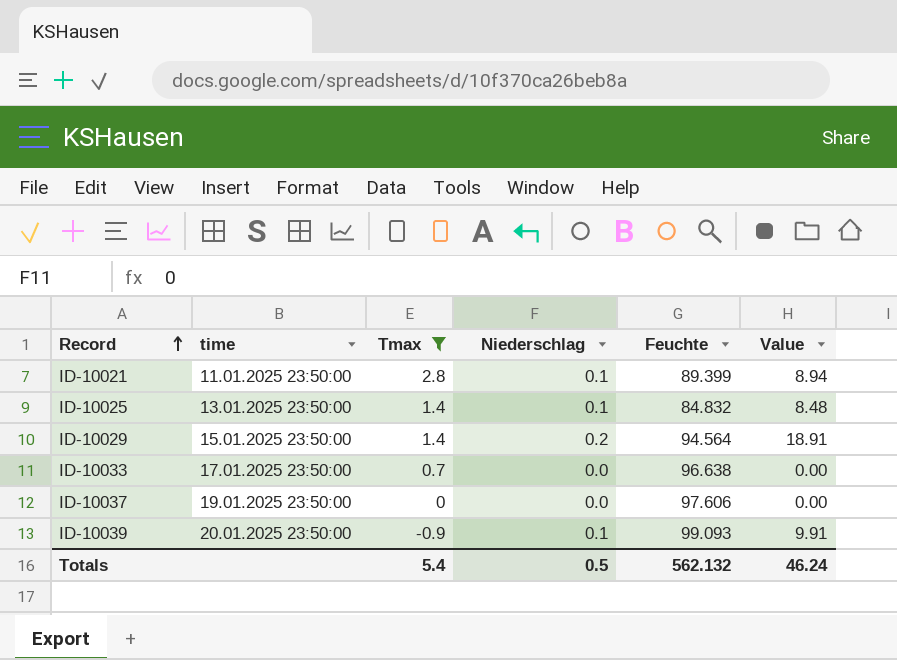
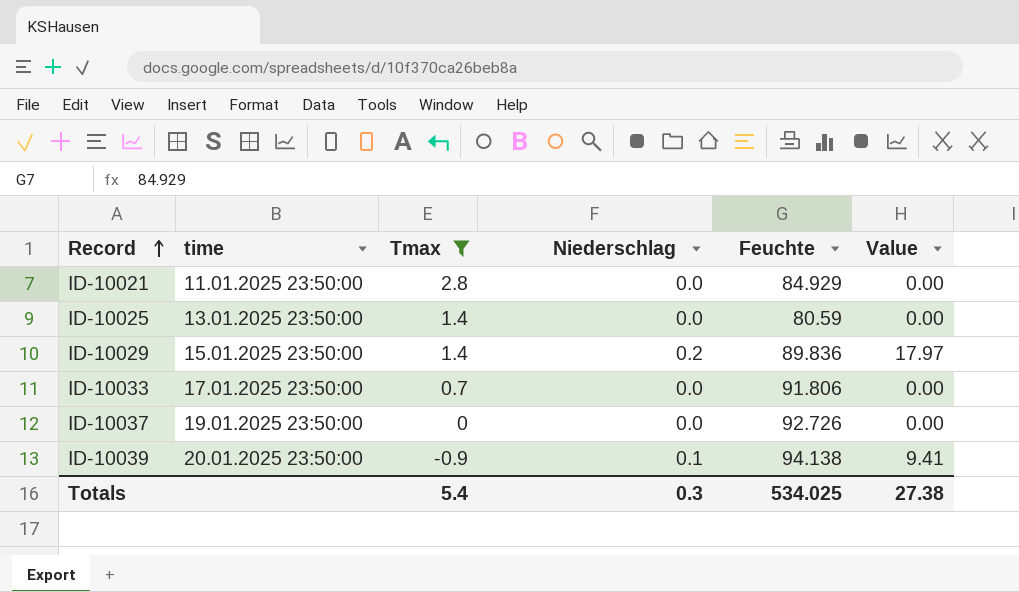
ID-10021 | Niederschlag: 0.1 -> 0.0
ID-10021 | Feuchte: 89.399 -> 84.929
ID-10021 | Value: 8.94 -> 0.00
ID-10025 | Niederschlag: 0.1 -> 0.0
ID-10025 | Feuchte: 84.832 -> 80.59
ID-10025 | Value: 8.48 -> 0.00
ID-10029 | Feuchte: 94.564 -> 89.836
ID-10029 | Value: 18.91 -> 17.97
ID-10033 | Feuchte: 96.638 -> 91.806
ID-10037 | Feuchte: 97.606 -> 92.726
ID-10039 | Feuchte: 99.093 -> 94.138
ID-10039 | Value: 9.91 -> 9.41
Totals | Niederschlag: 0.5 -> 0.3
Totals | Feuchte: 562.132 -> 534.025
Totals | Value: 46.24 -> 27.38

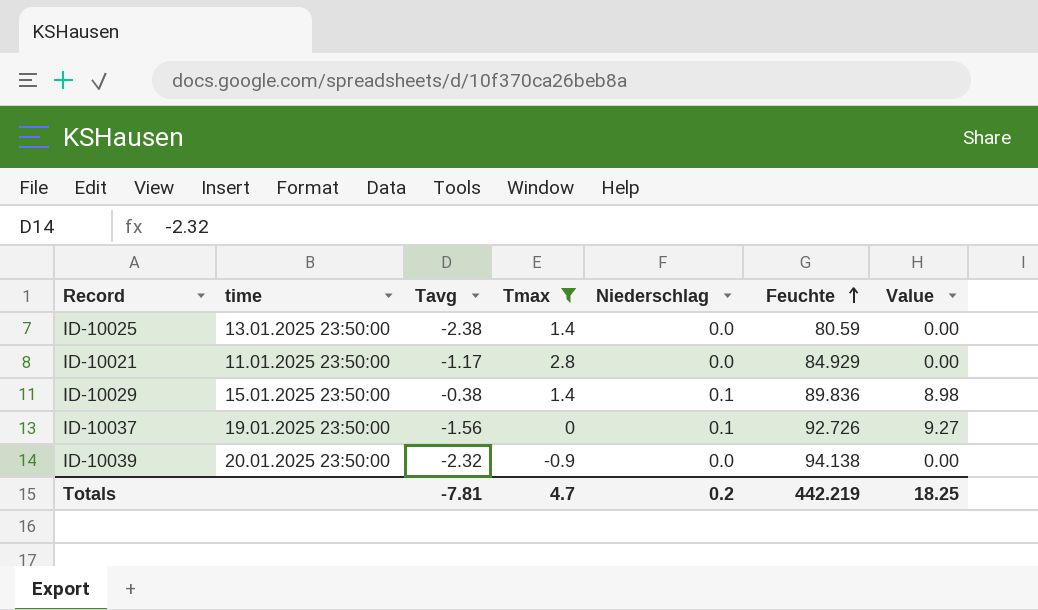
row order: Record ascending -> Feuchte ascending
column Tavg | position: none -> 3
row ID-10033: 17.01.2025 23:50:00 | 0.7 | 0.0 | 91.806 | 0.00 -> none
ID-10029 | Niederschlag: 0.2 -> 0.1
ID-10029 | Value: 17.97 -> 8.98
ID-10037 | Niederschlag: 0.0 -> 0.1
ID-10037 | Value: 0.00 -> 9.27
ID-10039 | Niederschlag: 0.1 -> 0.0
ID-10039 | Value: 9.41 -> 0.00
Totals | Tmax: 5.4 -> 4.7
Totals | Niederschlag: 0.3 -> 0.2
Totals | Feuchte: 534.025 -> 442.219
Totals | Value: 27.38 -> 18.25

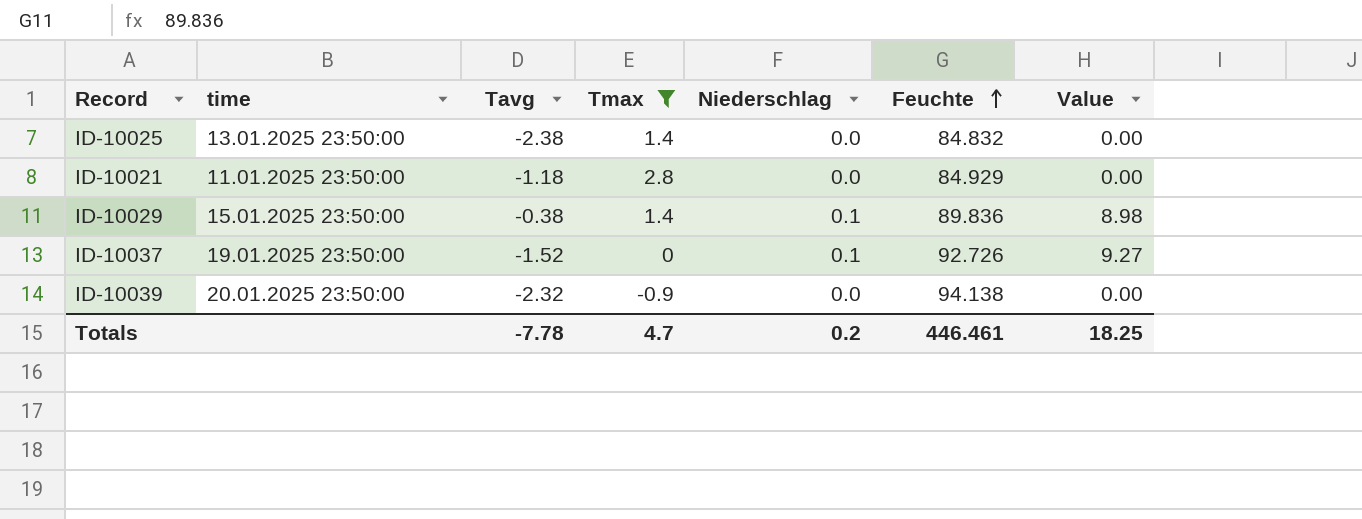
ID-10025 | Feuchte: 80.59 -> 84.832
ID-10021 | Tavg: -1.17 -> -1.18
ID-10037 | Tavg: -1.56 -> -1.52
Totals | Tavg: -7.81 -> -7.78
Totals | Feuchte: 442.219 -> 446.461

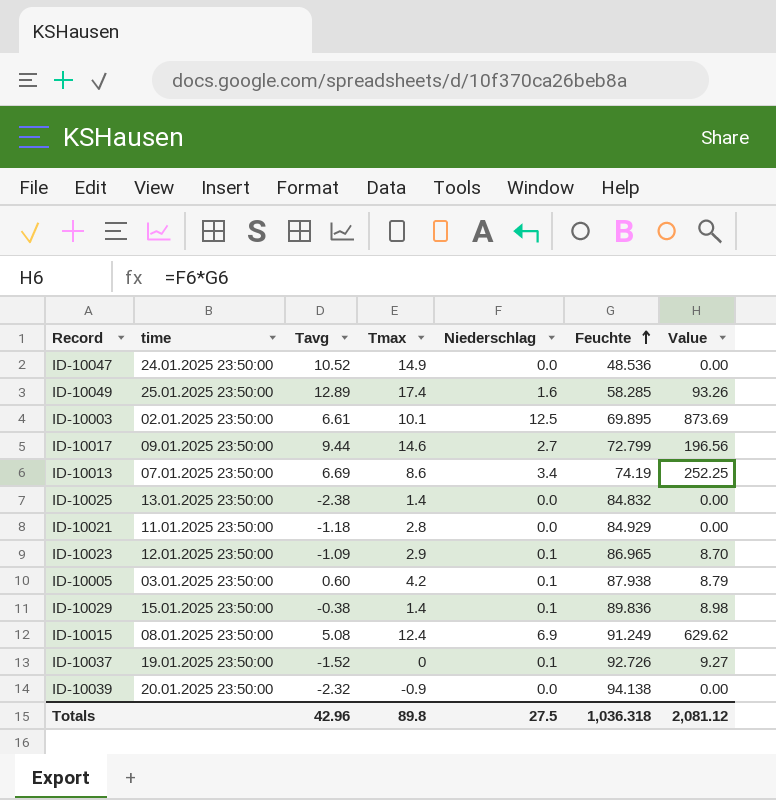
filter: Tmax <= 2.8 -> none
Totals | Tavg: -7.78 -> 42.96
Totals | Tmax: 4.7 -> 89.8
Totals | Niederschlag: 0.2 -> 27.5
Totals | Feuchte: 446.461 -> 1,036.318
Totals | Value: 18.25 -> 2,081.12

